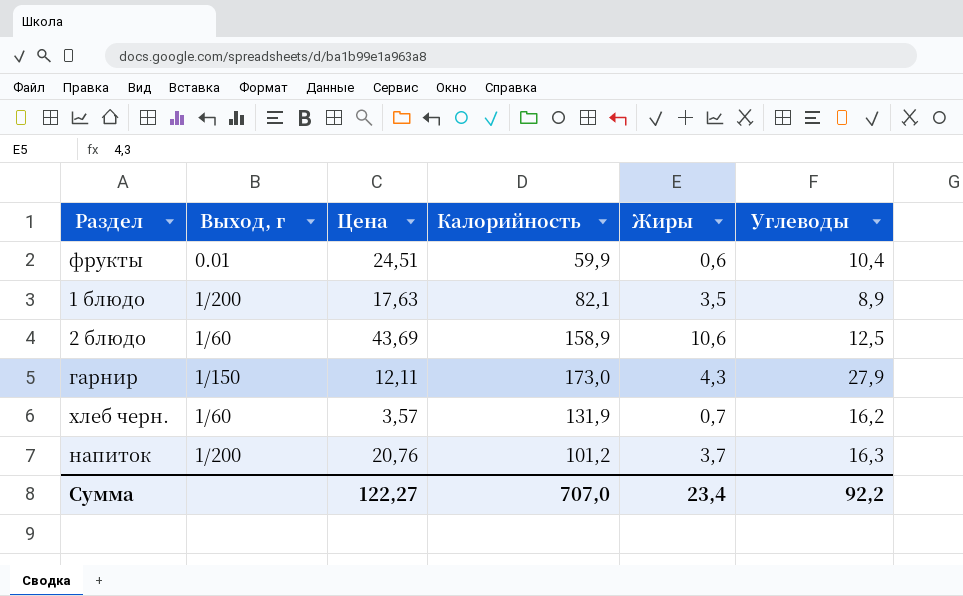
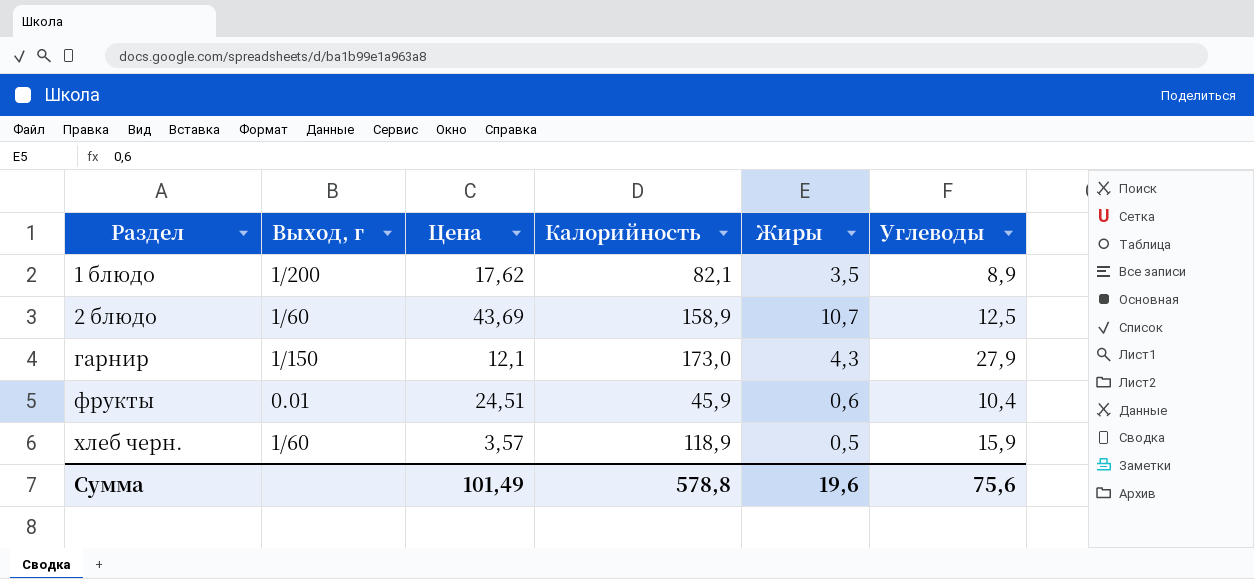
row order: none -> Раздел ascending
row напиток: 1/200 | 20,76 | 101,2 | 3,7 | 16,3 -> none
1 блюдо | Цена: 17,63 -> 17,62
2 блюдо | Жиры: 10,6 -> 10,7
гарнир | Цена: 12,11 -> 12,1
фрукты | Калорийность: 59,9 -> 45,9
хлеб черн. | Калорийность: 131,9 -> 118,9
хлеб черн. | Жиры: 0,7 -> 0,5
хлеб черн. | Углеводы: 16,2 -> 15,9
Сумма | Цена: 122,27 -> 101,49
Сумма | Калорийность: 707,0 -> 578,8
Сумма | Жиры: 23,4 -> 19,6
Сумма | Углеводы: 92,2 -> 75,6

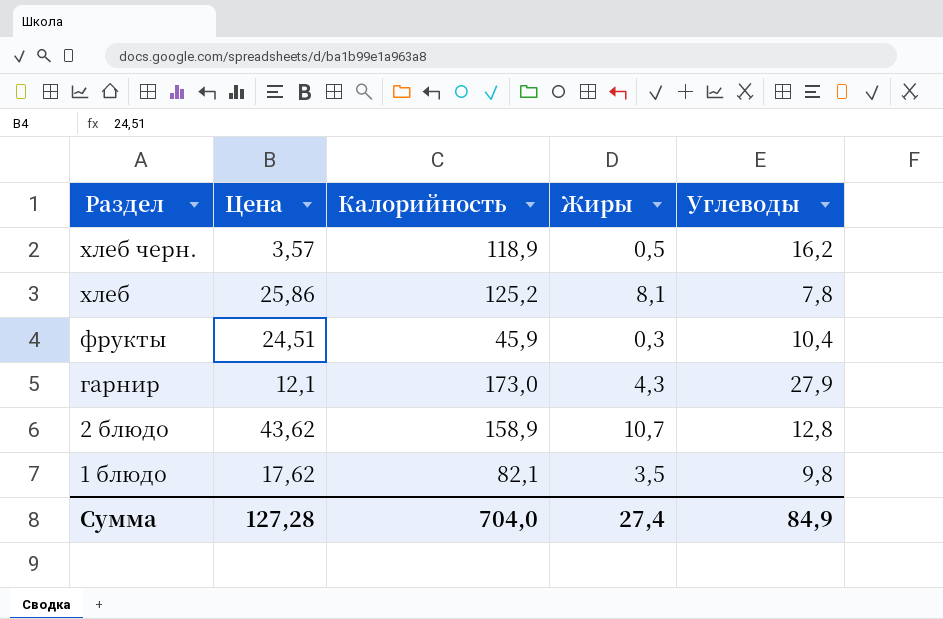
row order: Раздел ascending -> Раздел descending
column Выход, г | position: 2 -> none
хлеб черн. | Углеводы: 15,9 -> 16,2
row хлеб: none -> 25,86 | 125,2 | 8,1 | 7,8
фрукты | Жиры: 0,6 -> 0,3
2 блюдо | Цена: 43,69 -> 43,62
2 блюдо | Углеводы: 12,5 -> 12,8
1 блюдо | Углеводы: 8,9 -> 9,8
Сумма | Цена: 101,49 -> 127,28
Сумма | Калорийность: 578,8 -> 704,0
Сумма | Жиры: 19,6 -> 27,4
Сумма | Углеводы: 75,6 -> 84,9

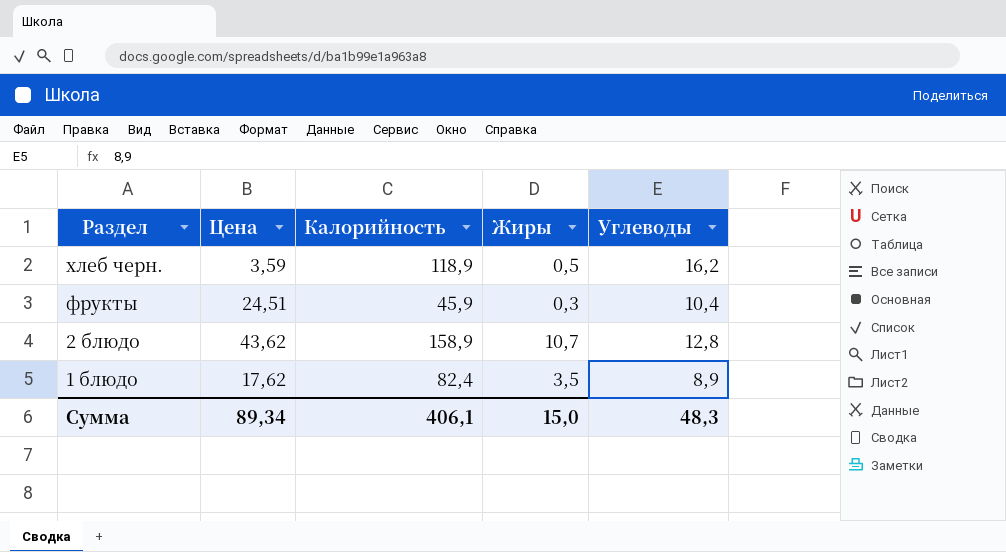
row хлеб: 25,86 | 125,2 | 8,1 | 7,8 -> none
row гарнир: 12,1 | 173,0 | 4,3 | 27,9 -> none
хлеб черн. | Цена: 3,57 -> 3,59
1 блюдо | Калорийность: 82,1 -> 82,4
1 блюдо | Углеводы: 9,8 -> 8,9
Сумма | Цена: 127,28 -> 89,34
Сумма | Калорийность: 704,0 -> 406,1
Сумма | Жиры: 27,4 -> 15,0
Сумма | Углеводы: 84,9 -> 48,3

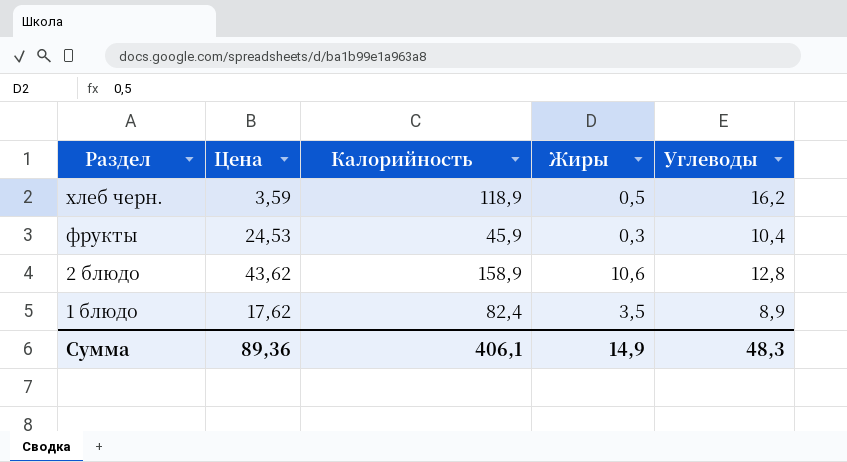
фрукты | Цена: 24,51 -> 24,53
2 блюдо | Жиры: 10,7 -> 10,6
Сумма | Цена: 89,34 -> 89,36
Сумма | Жиры: 15,0 -> 14,9

